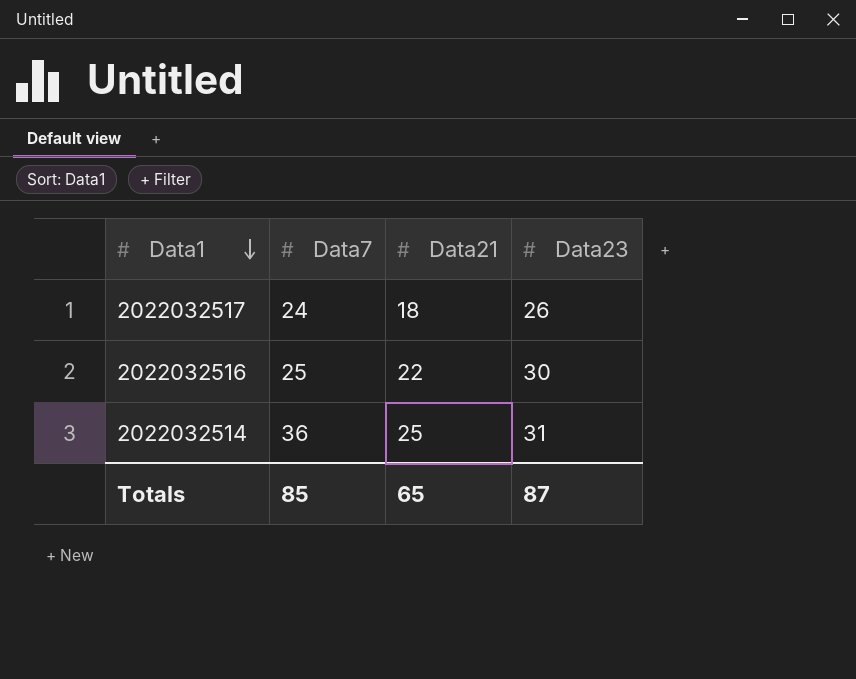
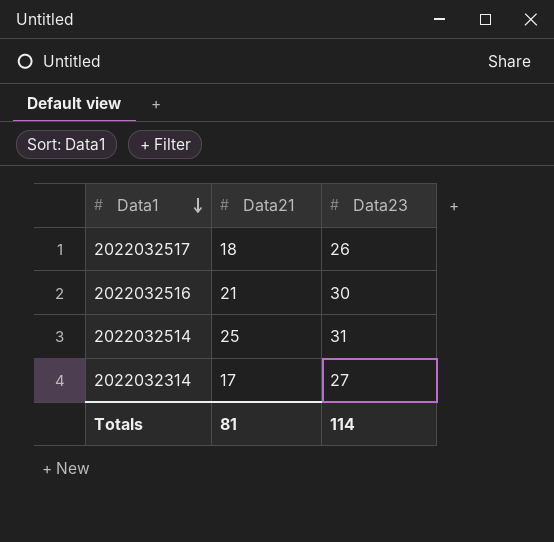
column Data7 | position: 2 -> none
2022032516 | Data21: 22 -> 21
row 2022032314: none -> 17 | 27
Totals | Data21: 65 -> 81
Totals | Data23: 87 -> 114

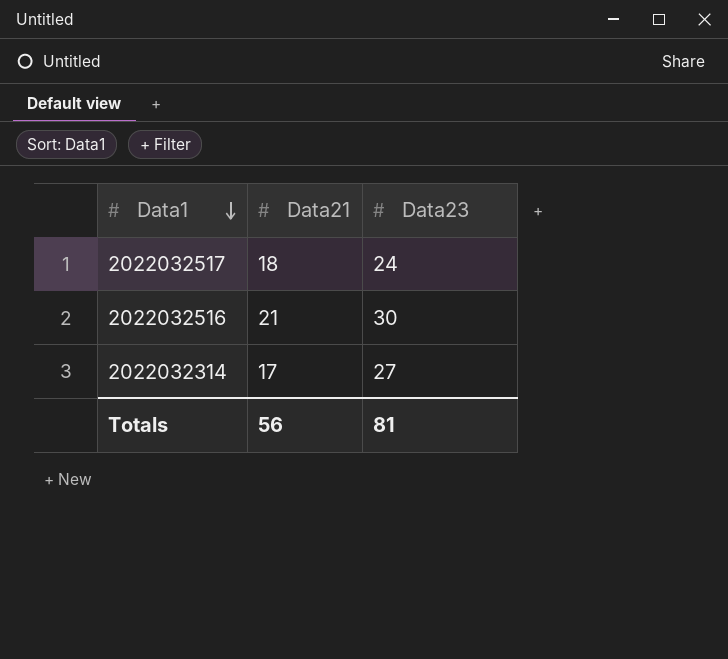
row 2022032514: 25 | 31 -> none
2022032517 | Data23: 26 -> 24
Totals | Data21: 81 -> 56
Totals | Data23: 114 -> 81

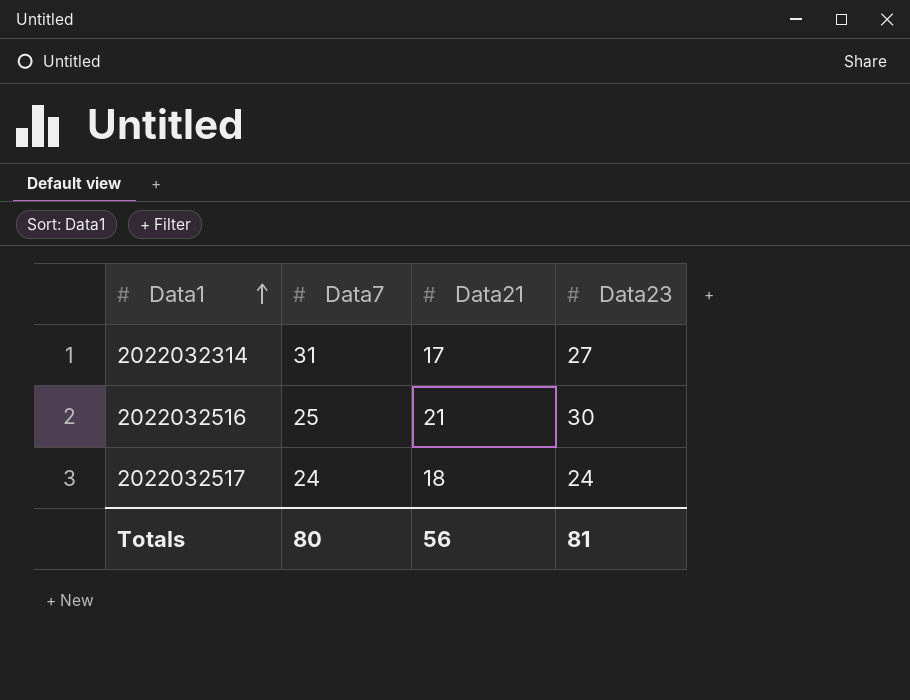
row order: Data1 descending -> Data1 ascending
column Data7 | position: none -> 2

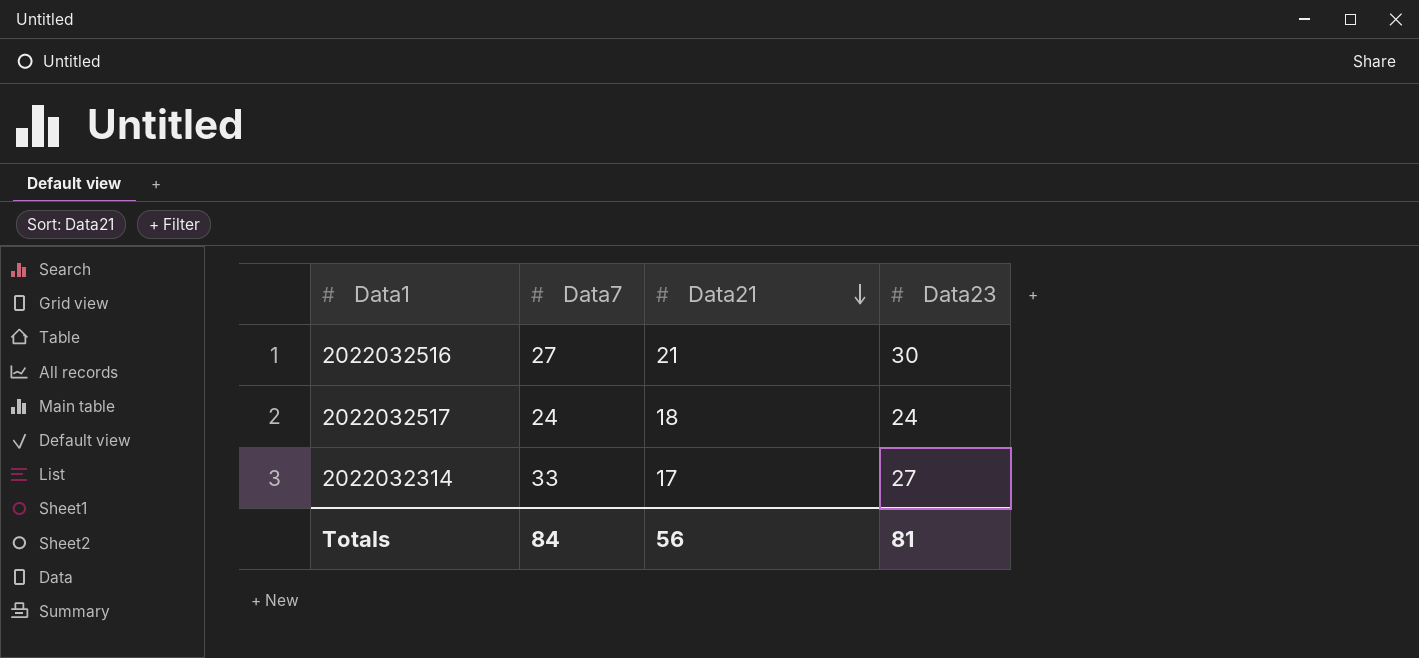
row order: Data1 ascending -> Data21 descending
2022032516 | Data7: 25 -> 27
2022032314 | Data7: 31 -> 33
Totals | Data7: 80 -> 84

